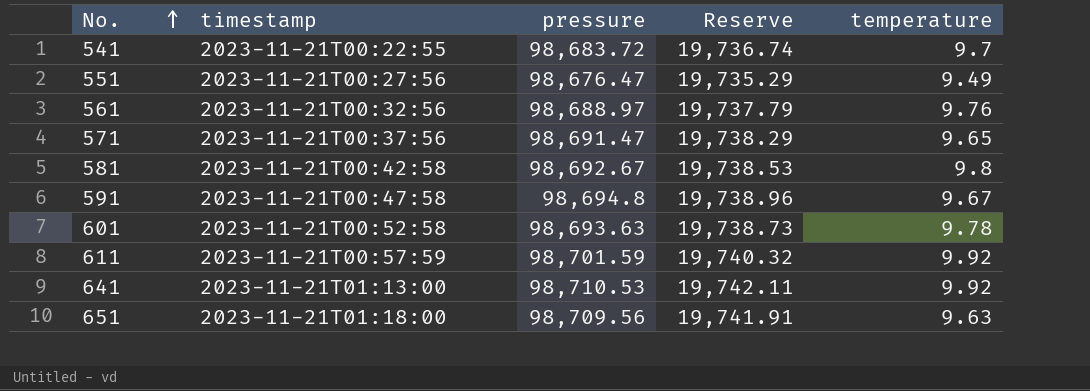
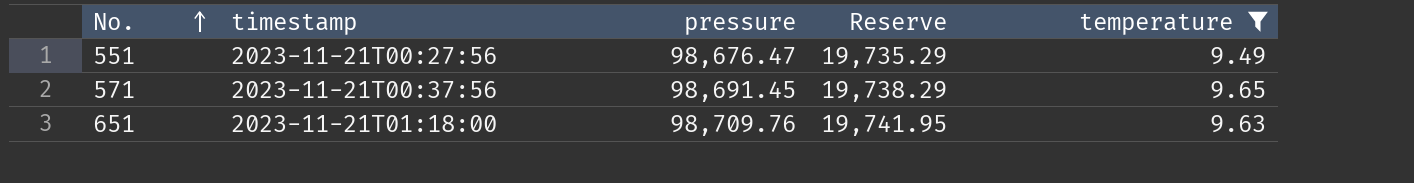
filter: none -> temperature <= 9.65
571 | pressure: 98,691.47 -> 98,691.45
651 | pressure: 98,709.56 -> 98,709.76
651 | Reserve: 19,741.91 -> 19,741.95

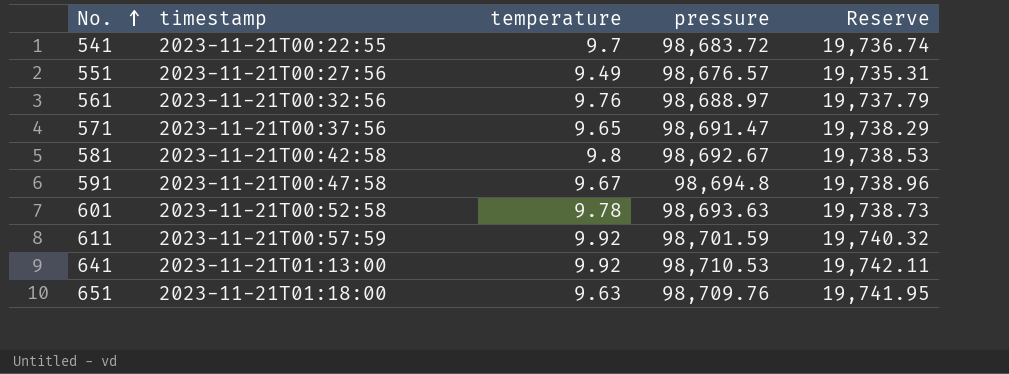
filter: temperature <= 9.65 -> none
column temperature | position: 5 -> 3
551 | pressure: 98,676.47 -> 98,676.57
551 | Reserve: 19,735.29 -> 19,735.31
571 | pressure: 98,691.45 -> 98,691.47

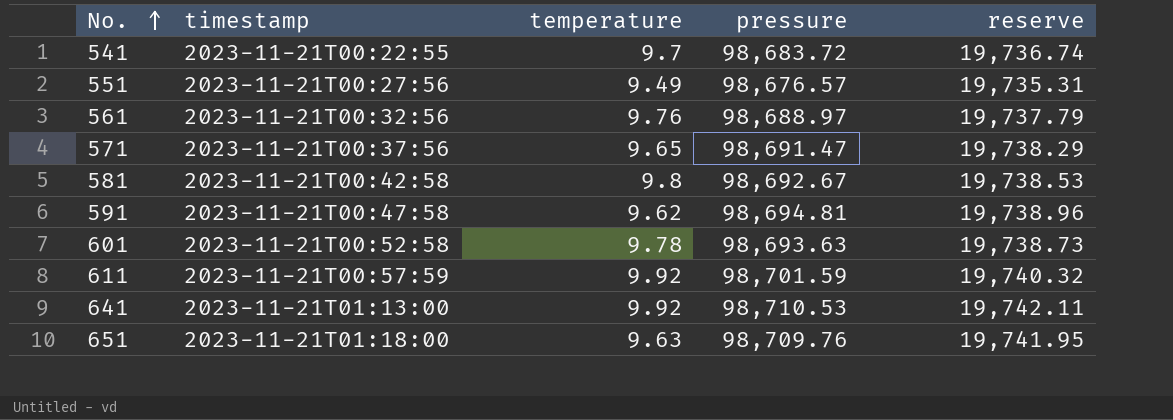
column name: Reserve -> reserve
591 | temperature: 9.67 -> 9.62
591 | pressure: 98,694.8 -> 98,694.81

